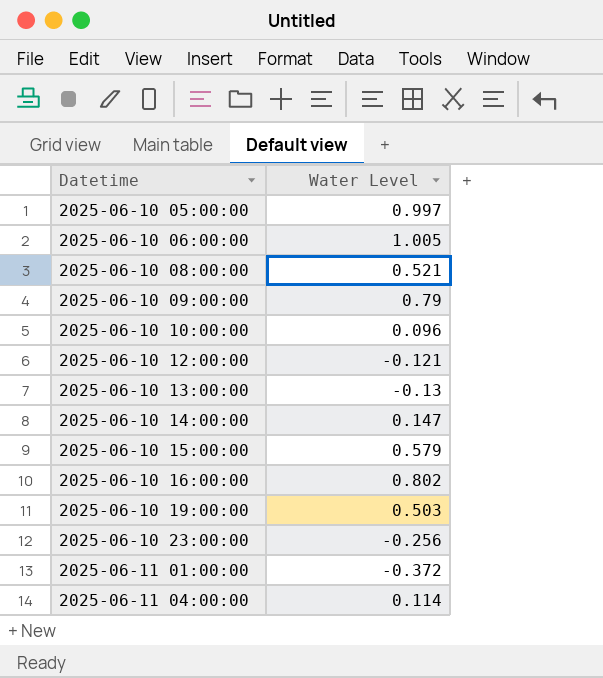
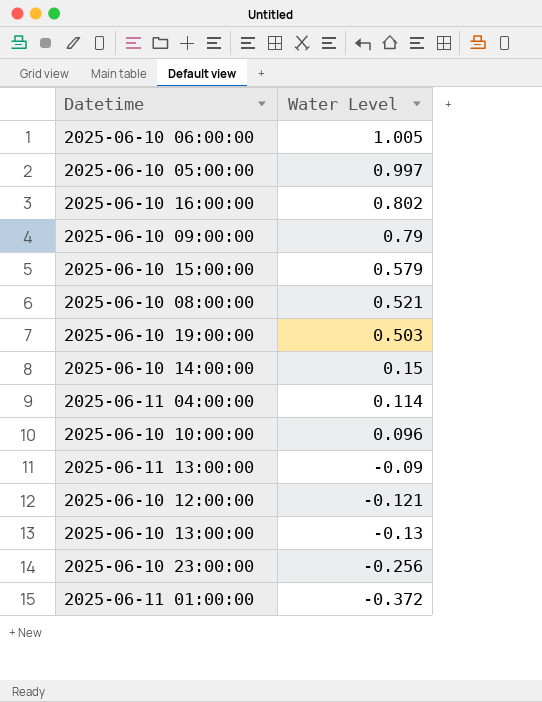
row order: Datetime ascending -> Water Level descending
2025-06-10 14:00:00 | Water Level: 0.147 -> 0.15
row 2025-06-11 13:00:00: none -> -0.09

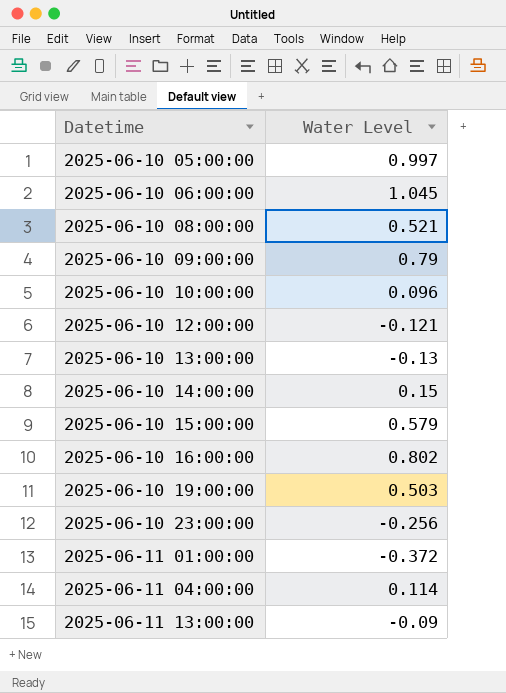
row order: Water Level descending -> Datetime ascending
2025-06-10 06:00:00 | Water Level: 1.005 -> 1.045

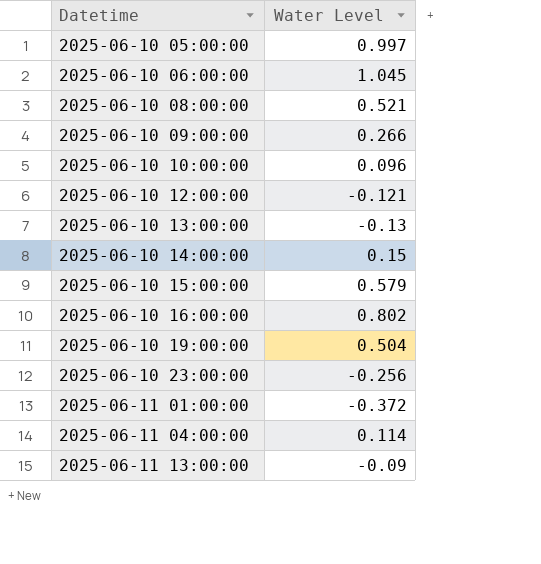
2025-06-10 09:00:00 | Water Level: 0.79 -> 0.266
2025-06-10 19:00:00 | Water Level: 0.503 -> 0.504

